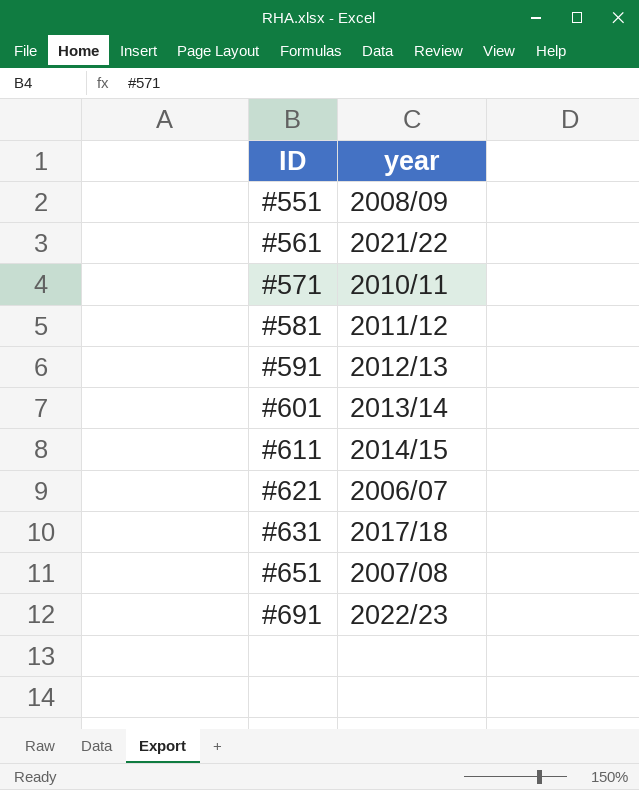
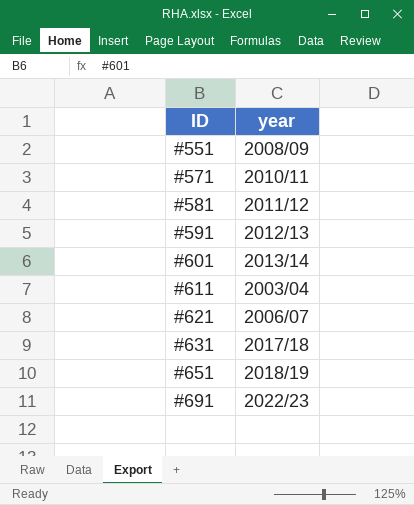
row #561: 2021/22 -> none
#611 | year: 2014/15 -> 2003/04
#651 | year: 2007/08 -> 2018/19

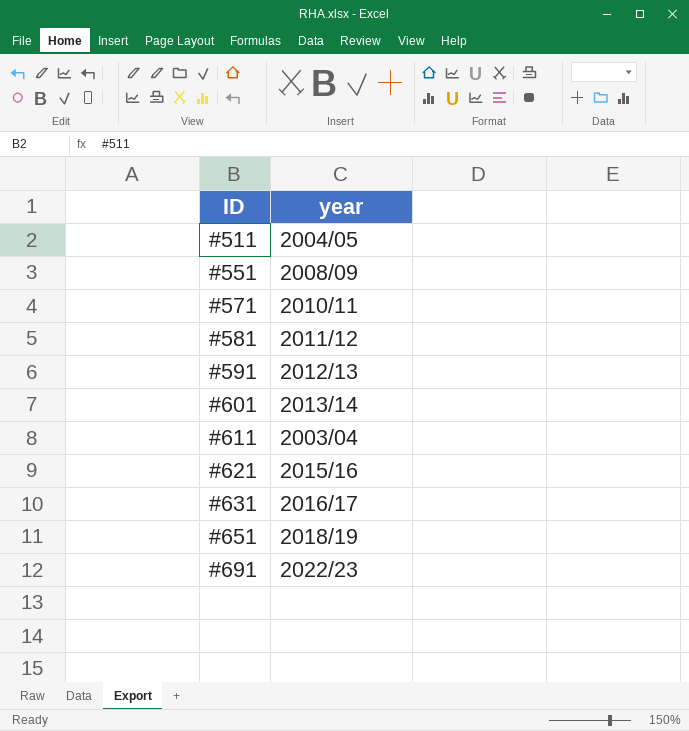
row #511: none -> 2004/05
#621 | year: 2006/07 -> 2015/16
#631 | year: 2017/18 -> 2016/17

